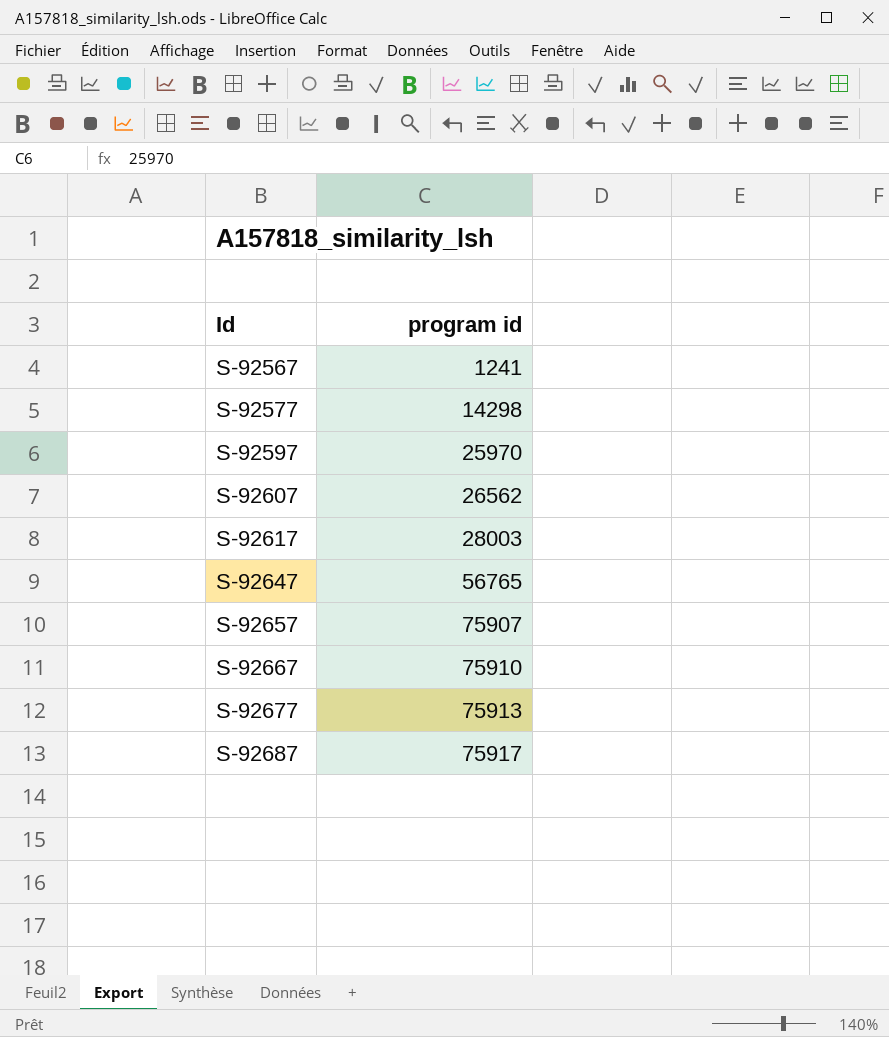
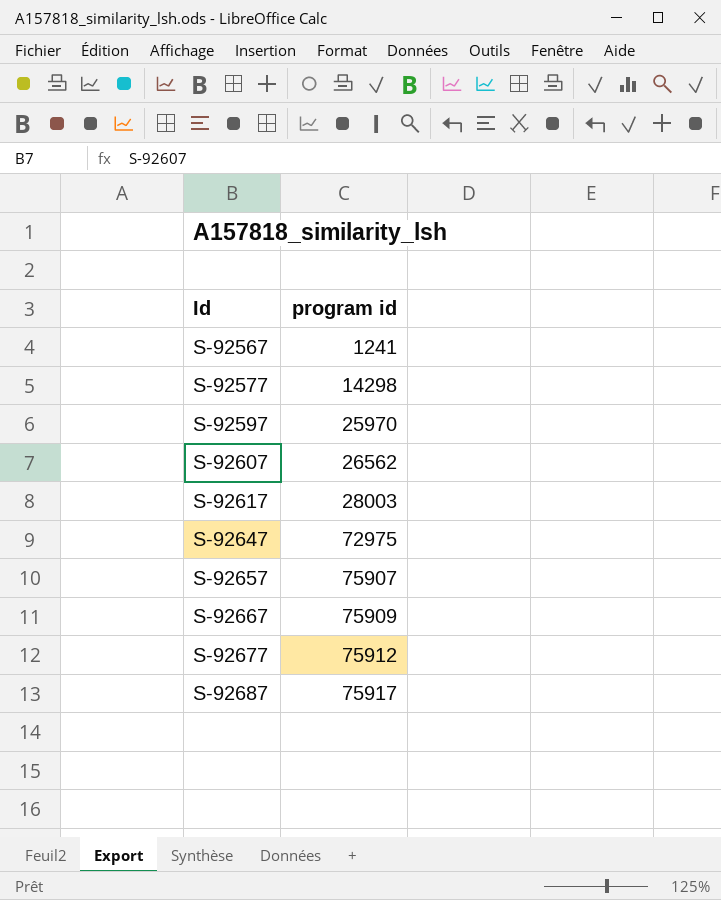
S-92647 | program id: 56765 -> 72975
S-92667 | program id: 75910 -> 75909
S-92677 | program id: 75913 -> 75912

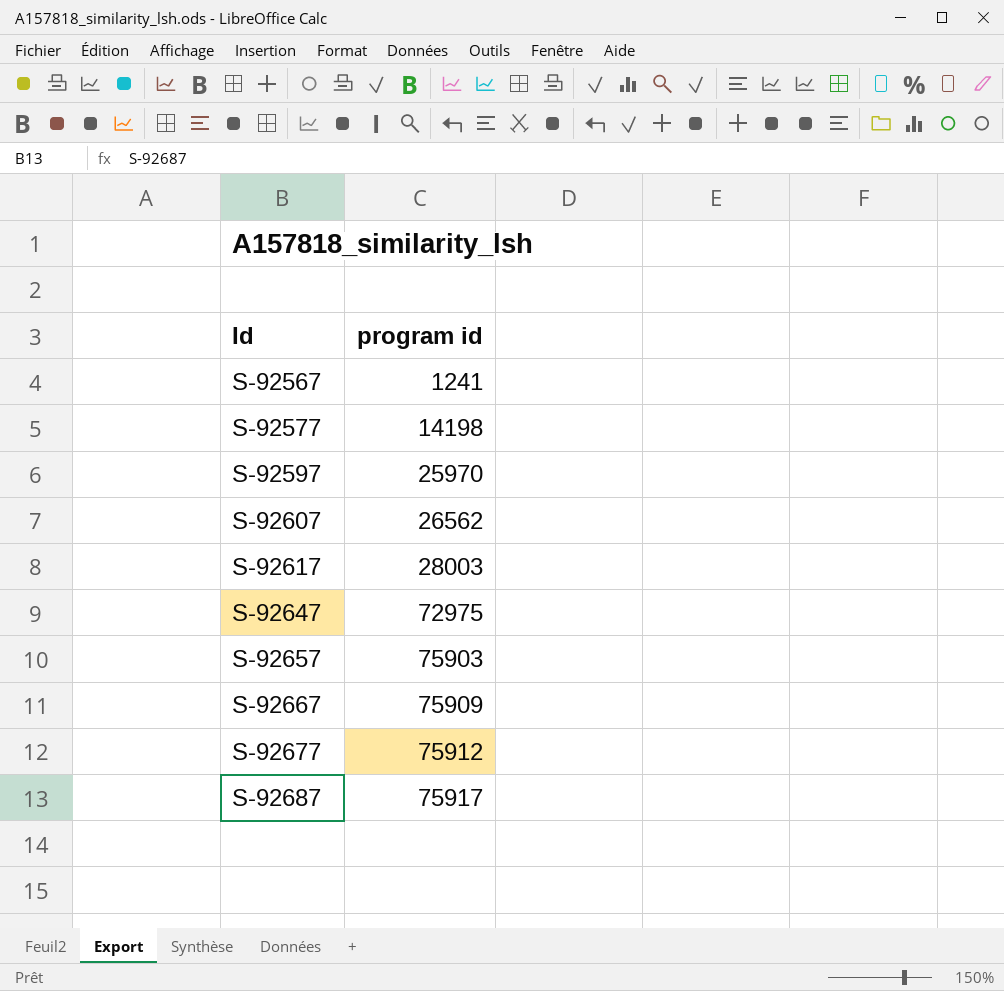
S-92577 | program id: 14298 -> 14198
S-92657 | program id: 75907 -> 75903

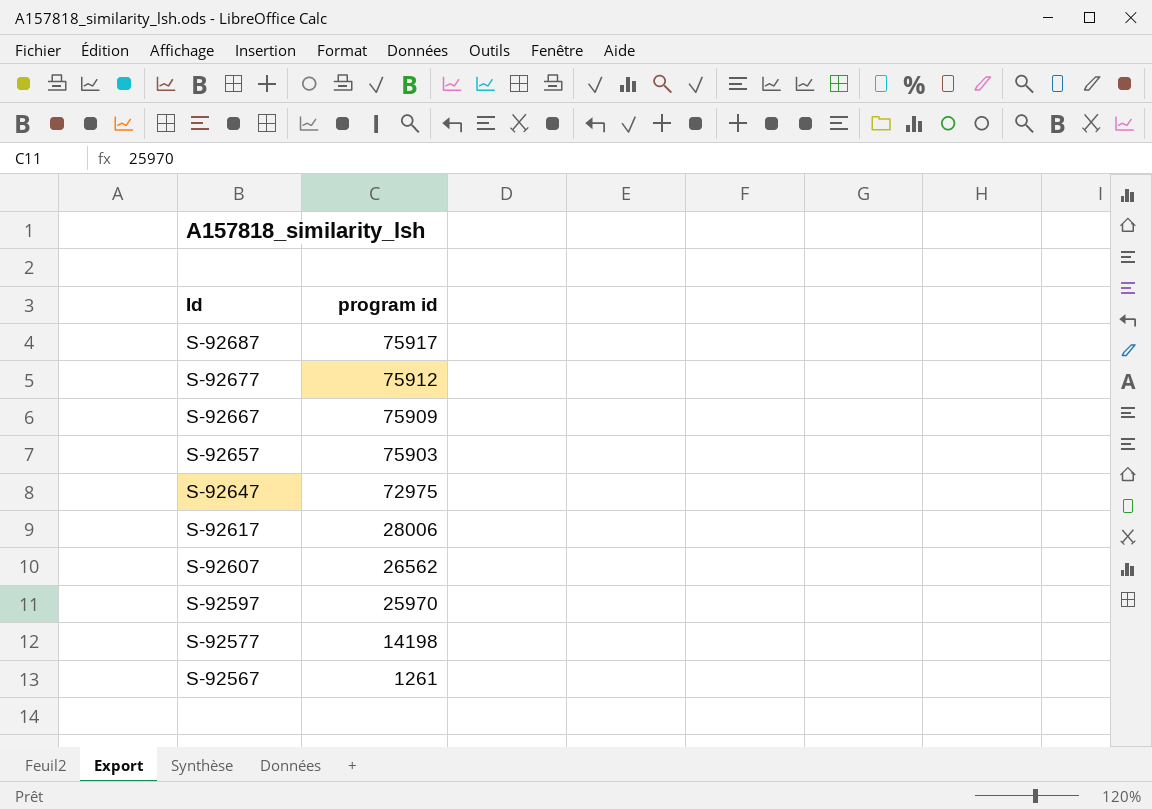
row order: Id ascending -> Id descending
S-92617 | program id: 28003 -> 28006
S-92567 | program id: 1241 -> 1261

